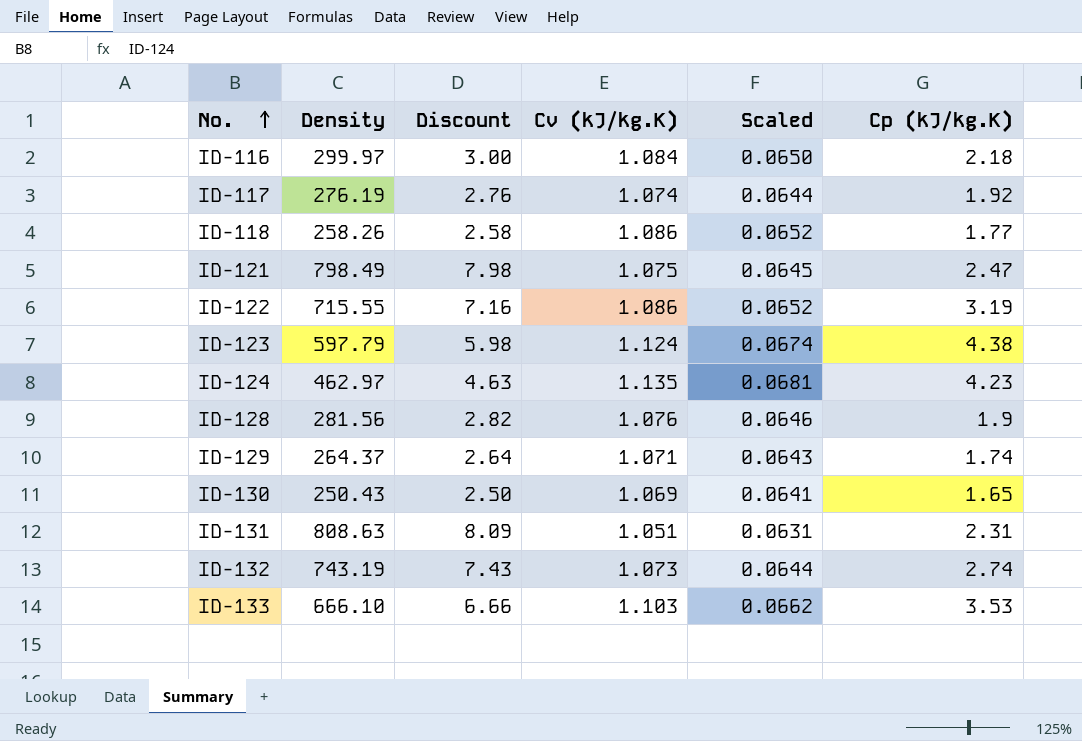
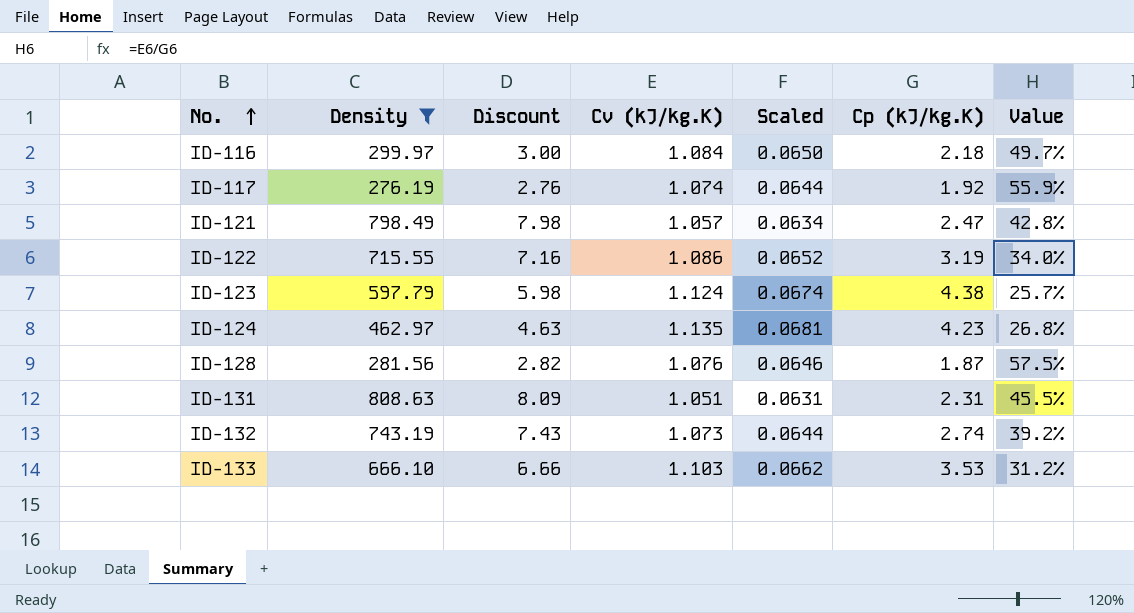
filter: none -> Density >= 276.19
column Value | formula: none -> [Cv (kJ/kg.K)] / [Cp (kJ/kg.K)]
ID-121 | Cv (kJ/kg.K): 1.075 -> 1.057
ID-121 | Scaled: 0.0645 -> 0.0634
ID-128 | Cp (kJ/kg.K): 1.9 -> 1.87

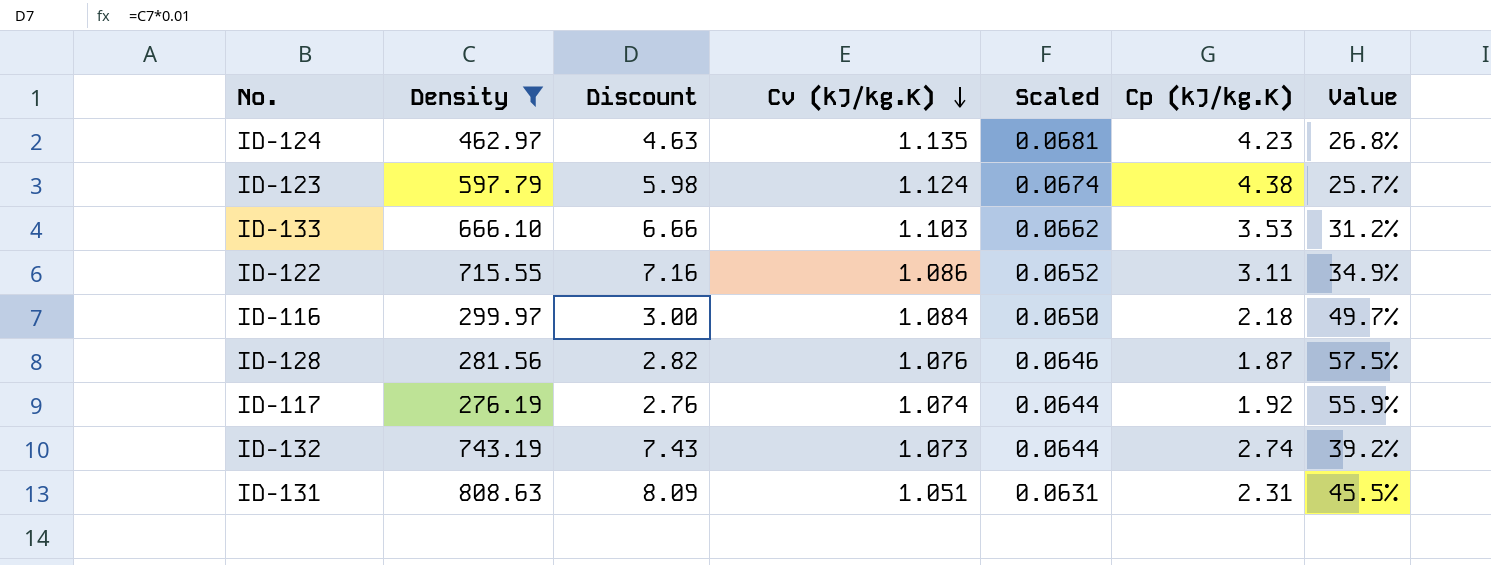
row order: No. ascending -> Cv (kJ/kg.K) descending
row ID-121: 798.49 | 7.98 | 1.057 | 0.0634 | 2.47 | 42.8% -> none
ID-122 | Cp (kJ/kg.K): 3.19 -> 3.11
ID-122 | Value: 34.0% -> 34.9%

